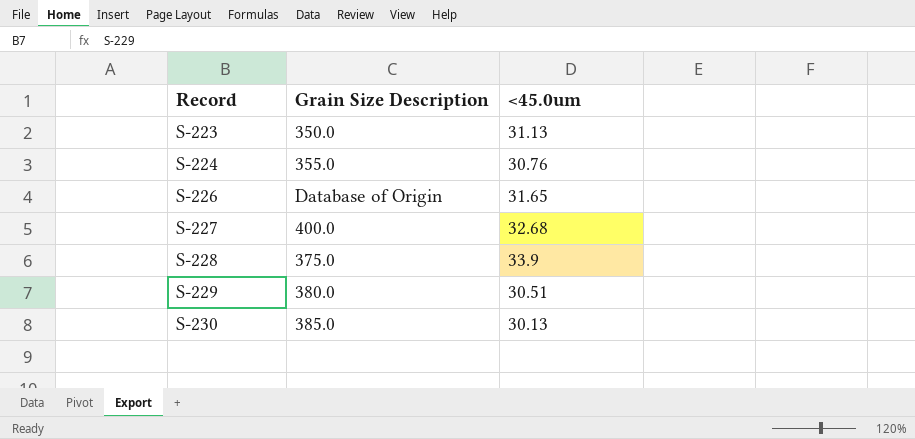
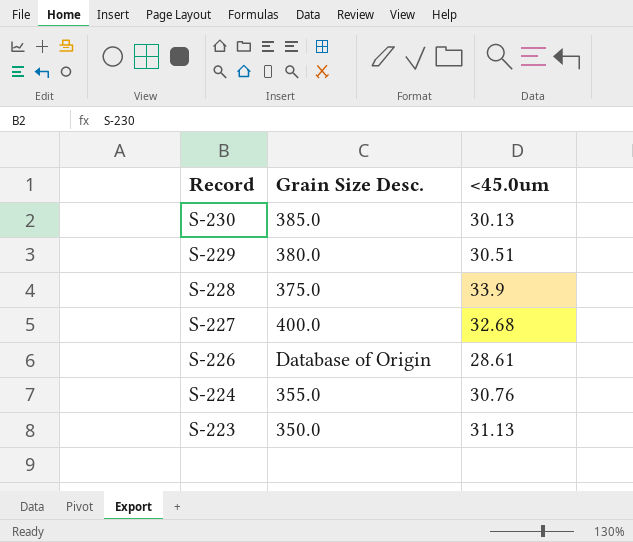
row order: Record ascending -> Record descending
column name: Grain Size Description -> Grain Size Desc.
S-226 | <45.0um: 31.65 -> 28.61

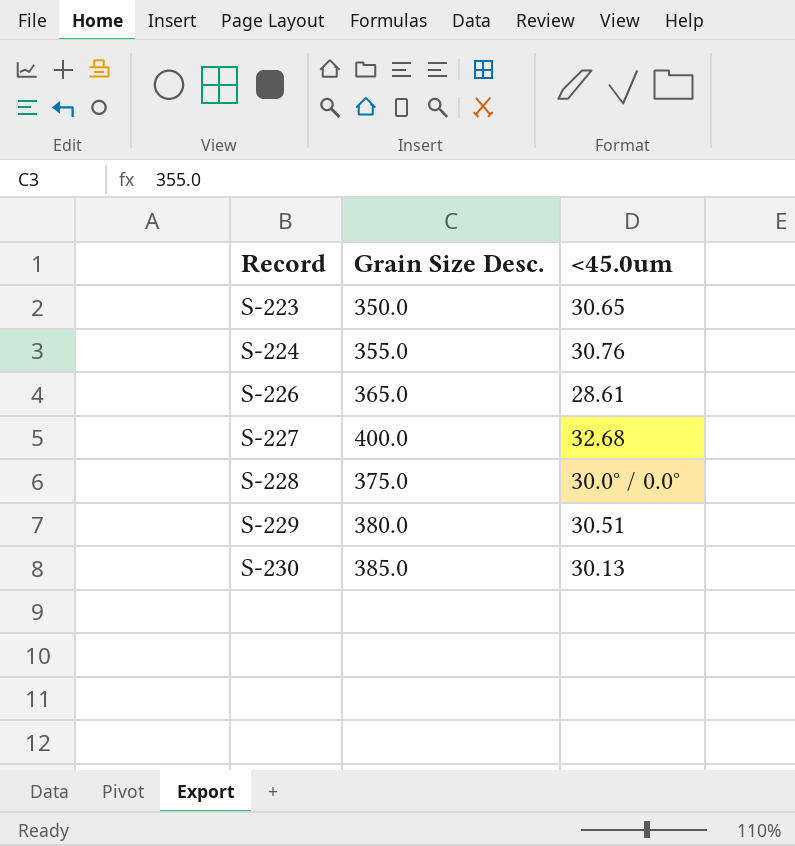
row order: Record descending -> Record ascending
S-223 | <45.0um: 31.13 -> 30.65
S-226 | Grain Size Desc.: Database of Origin -> 365.0
S-228 | <45.0um: 33.9 -> 30.0° / 0.0°

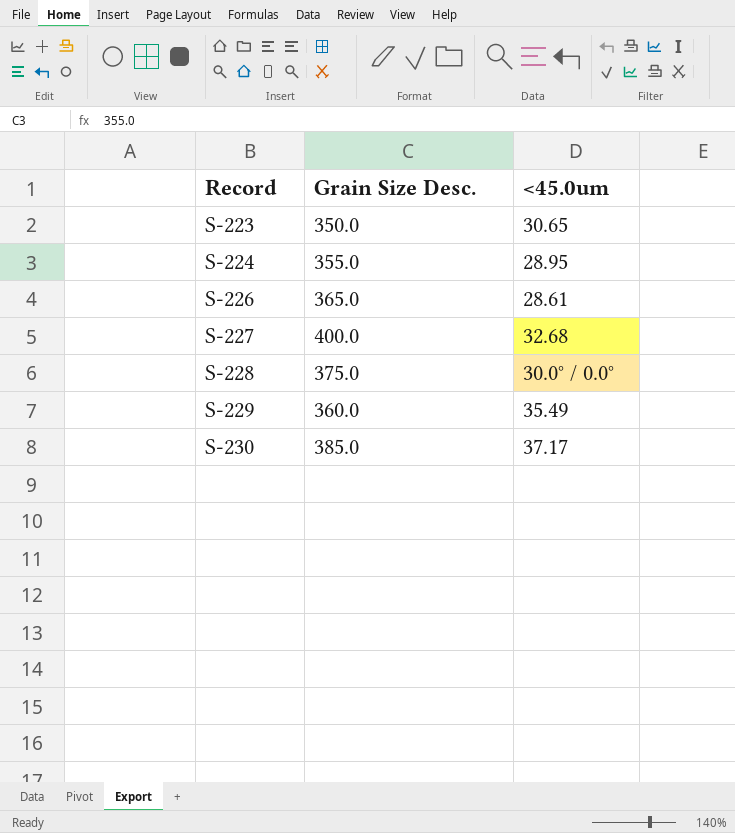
S-224 | <45.0um: 30.76 -> 28.95
S-229 | Grain Size Desc.: 380.0 -> 360.0
S-229 | <45.0um: 30.51 -> 35.49
S-230 | <45.0um: 30.13 -> 37.17

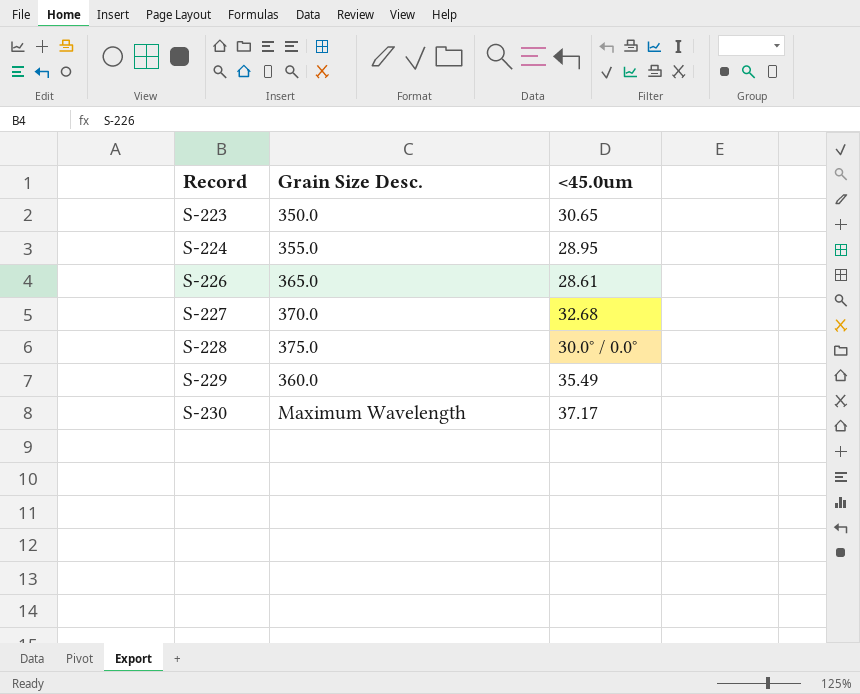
S-227 | Grain Size Desc.: 400.0 -> 370.0
S-230 | Grain Size Desc.: 385.0 -> Maximum Wavelength

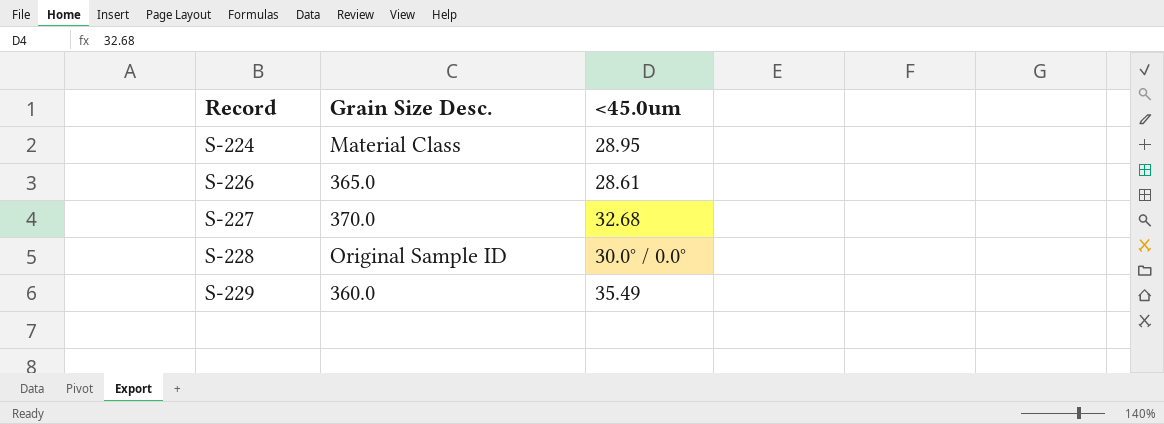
row S-223: 350.0 | 30.65 -> none
row S-230: Maximum Wavelength | 37.17 -> none
S-224 | Grain Size Desc.: 355.0 -> Material Class
S-228 | Grain Size Desc.: 375.0 -> Original Sample ID

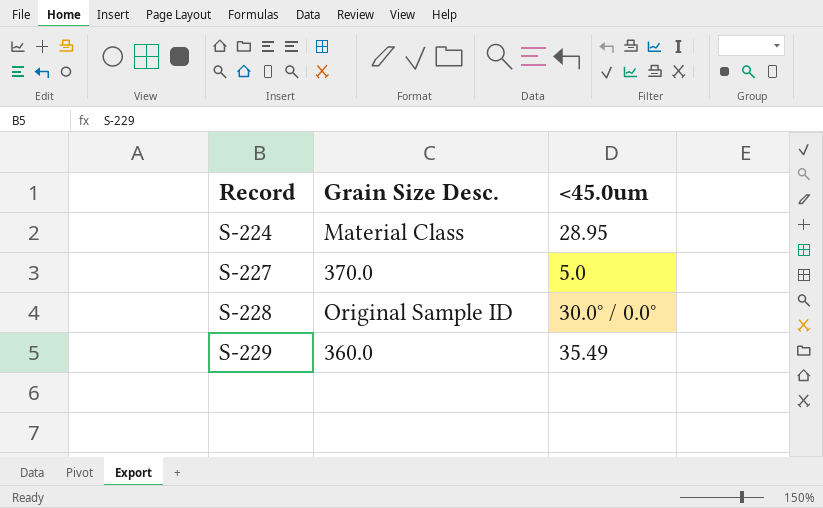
row S-226: 365.0 | 28.61 -> none
S-227 | <45.0um: 32.68 -> 5.0

